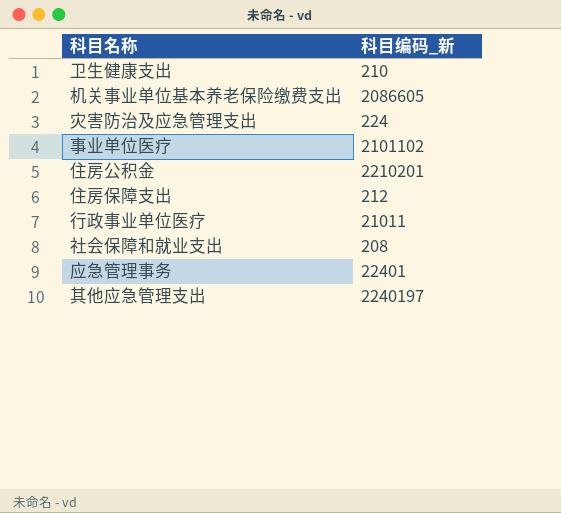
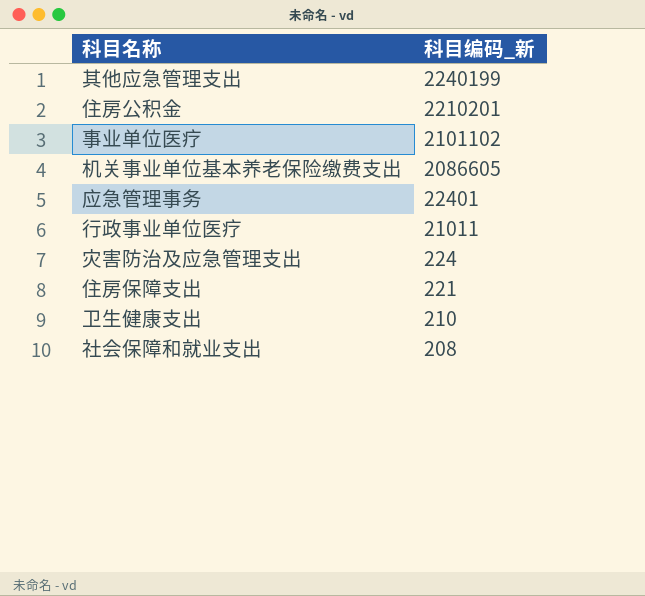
row order: none -> 科目编码_新 descending
其他应急管理支出 | 科目编码_新: 2240197 -> 2240199
住房保障支出 | 科目编码_新: 212 -> 221

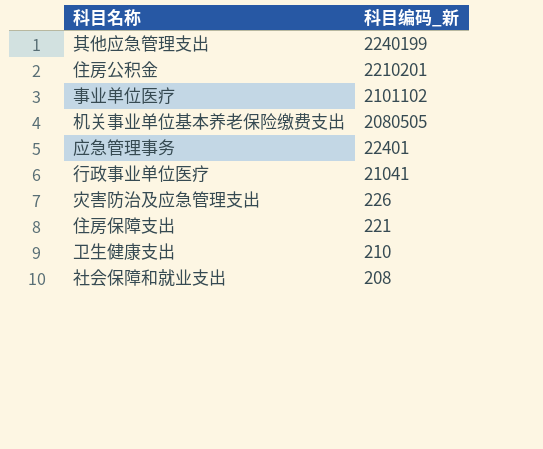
机关事业单位基本养老保险缴费支出 | 科目编码_新: 2086605 -> 2080505
行政事业单位医疗 | 科目编码_新: 21011 -> 21041
灾害防治及应急管理支出 | 科目编码_新: 224 -> 226

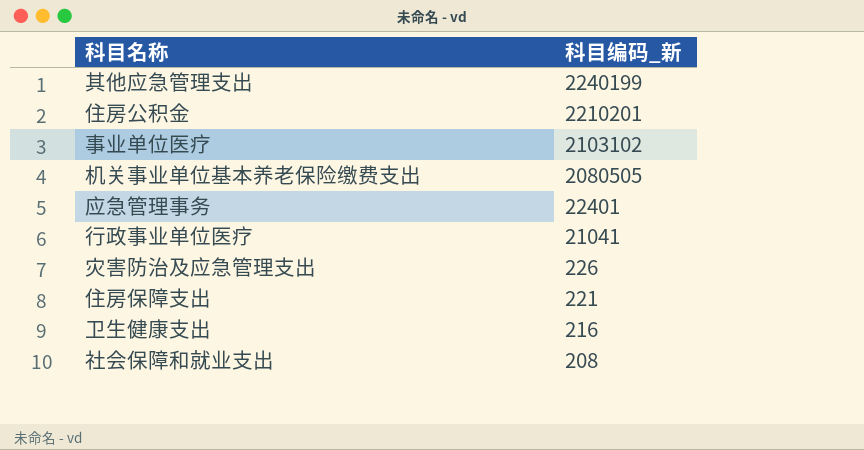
事业单位医疗 | 科目编码_新: 2101102 -> 2103102
卫生健康支出 | 科目编码_新: 210 -> 216

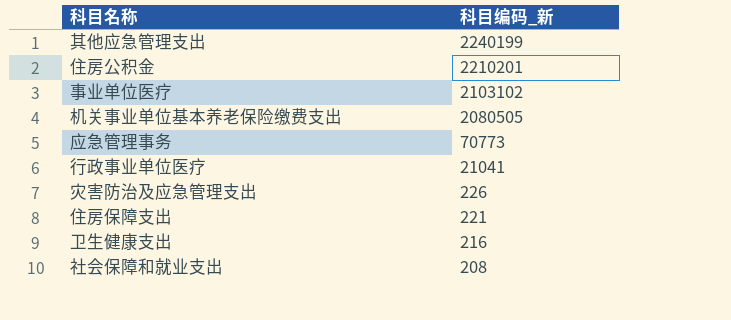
应急管理事务 | 科目编码_新: 22401 -> 70773

